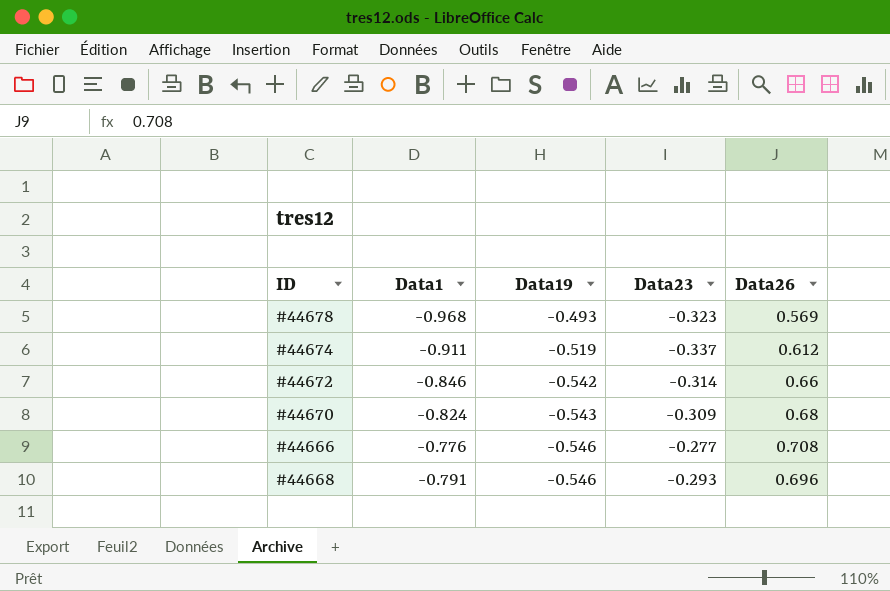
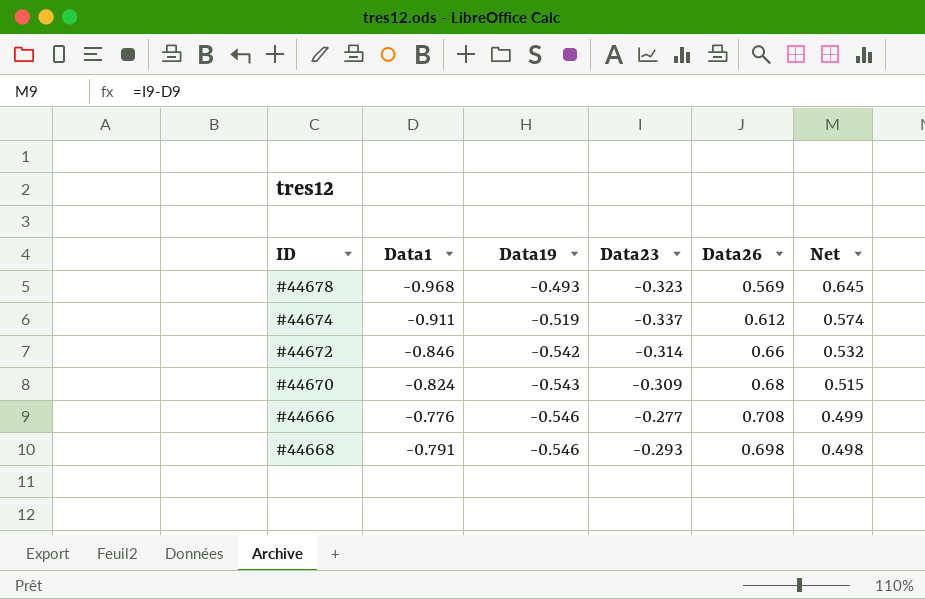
column Net | formula: none -> [Data23] - [Data1]
#44668 | Data26: 0.696 -> 0.698

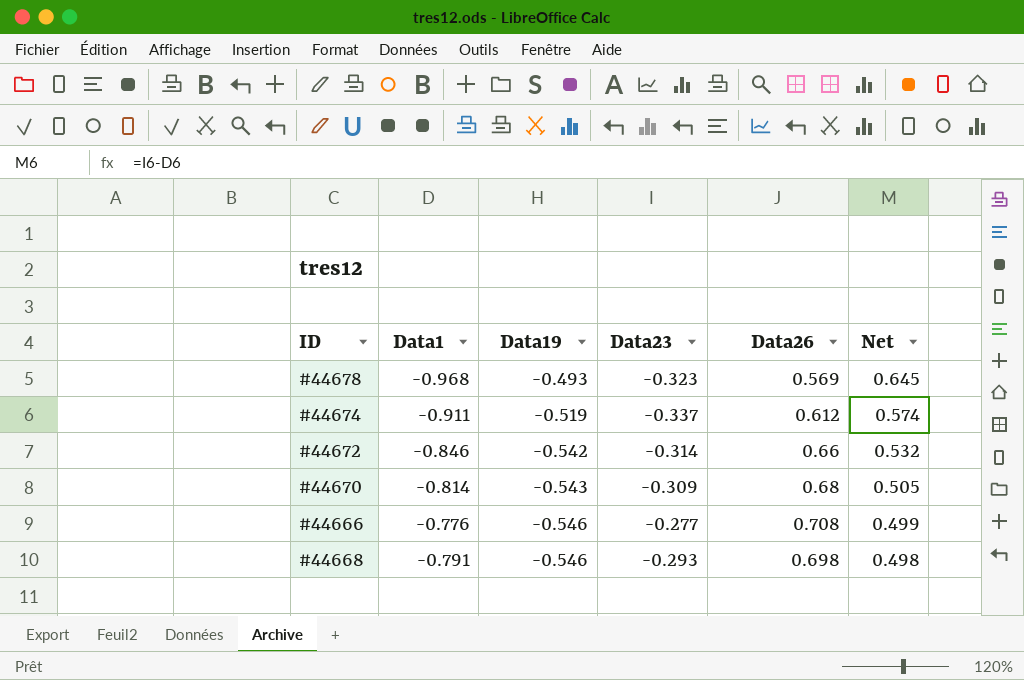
#44670 | Data1: -0.824 -> -0.814
#44670 | Net: 0.515 -> 0.505

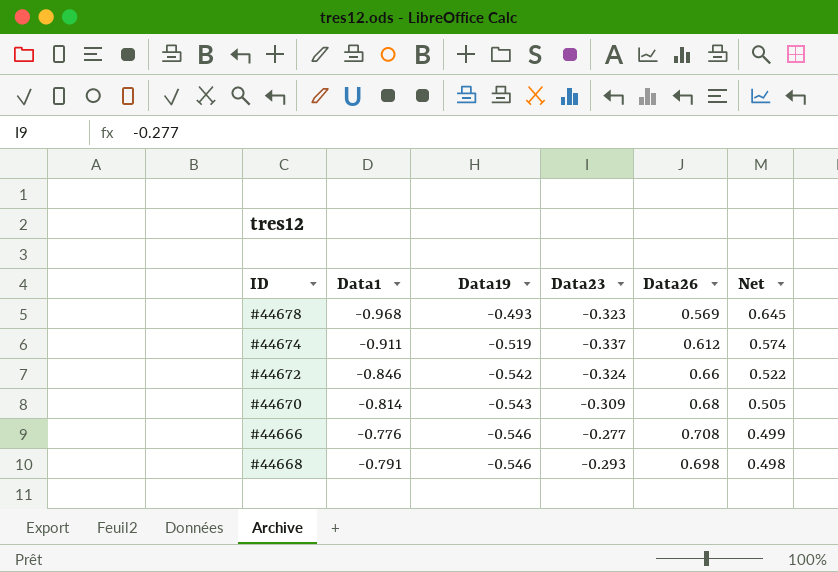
#44672 | Data23: -0.314 -> -0.324
#44672 | Net: 0.532 -> 0.522

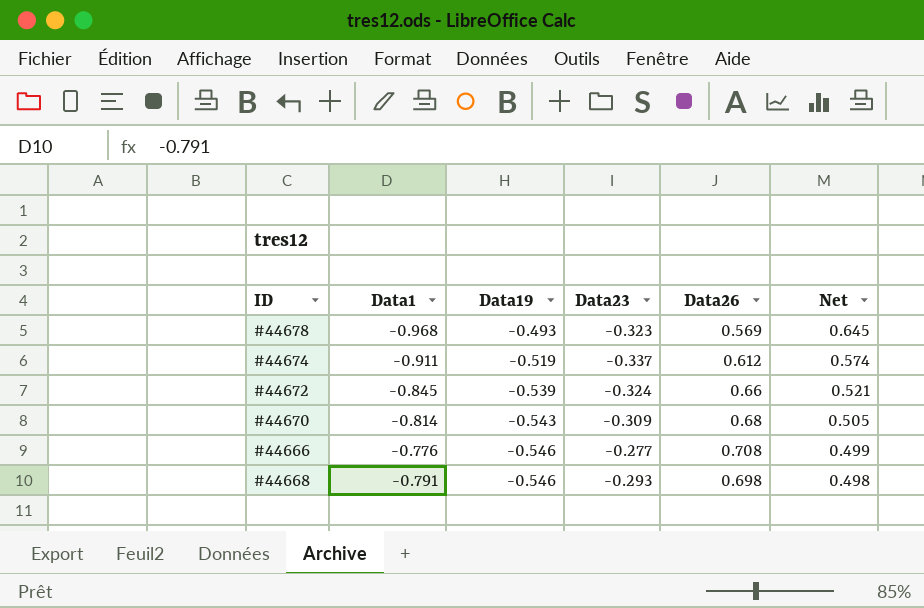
#44672 | Data1: -0.846 -> -0.845
#44672 | Data19: -0.542 -> -0.539
#44672 | Net: 0.522 -> 0.521

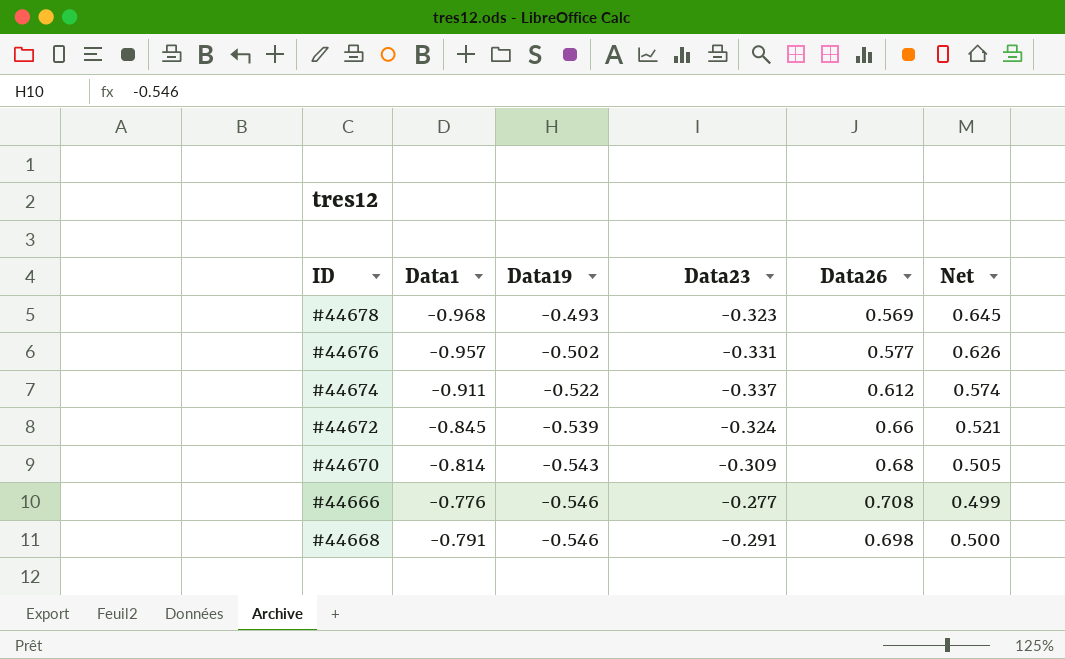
row #44676: none -> -0.957 | -0.502 | -0.331 | 0.577 | 0.626
#44674 | Data19: -0.519 -> -0.522
#44668 | Data23: -0.293 -> -0.291
#44668 | Net: 0.498 -> 0.500

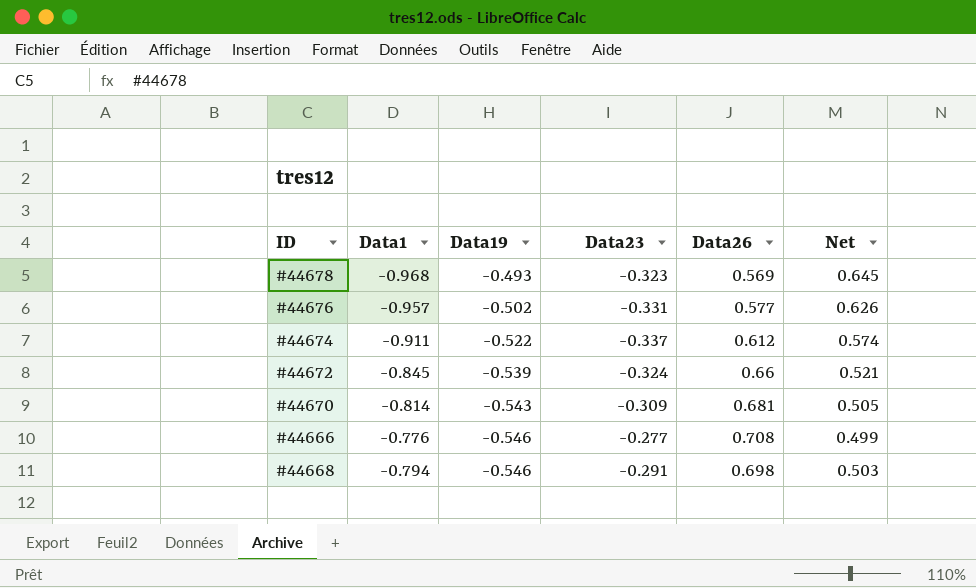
#44670 | Data26: 0.68 -> 0.681
#44668 | Data1: -0.791 -> -0.794
#44668 | Net: 0.500 -> 0.503

